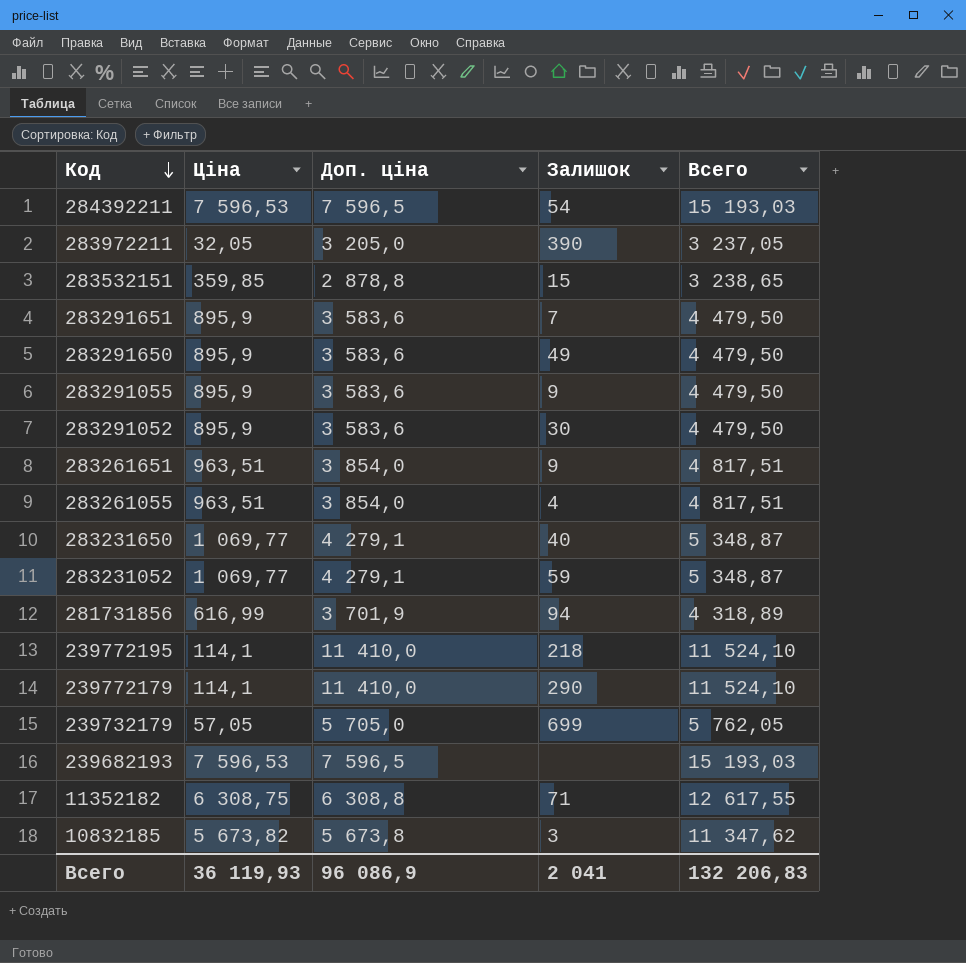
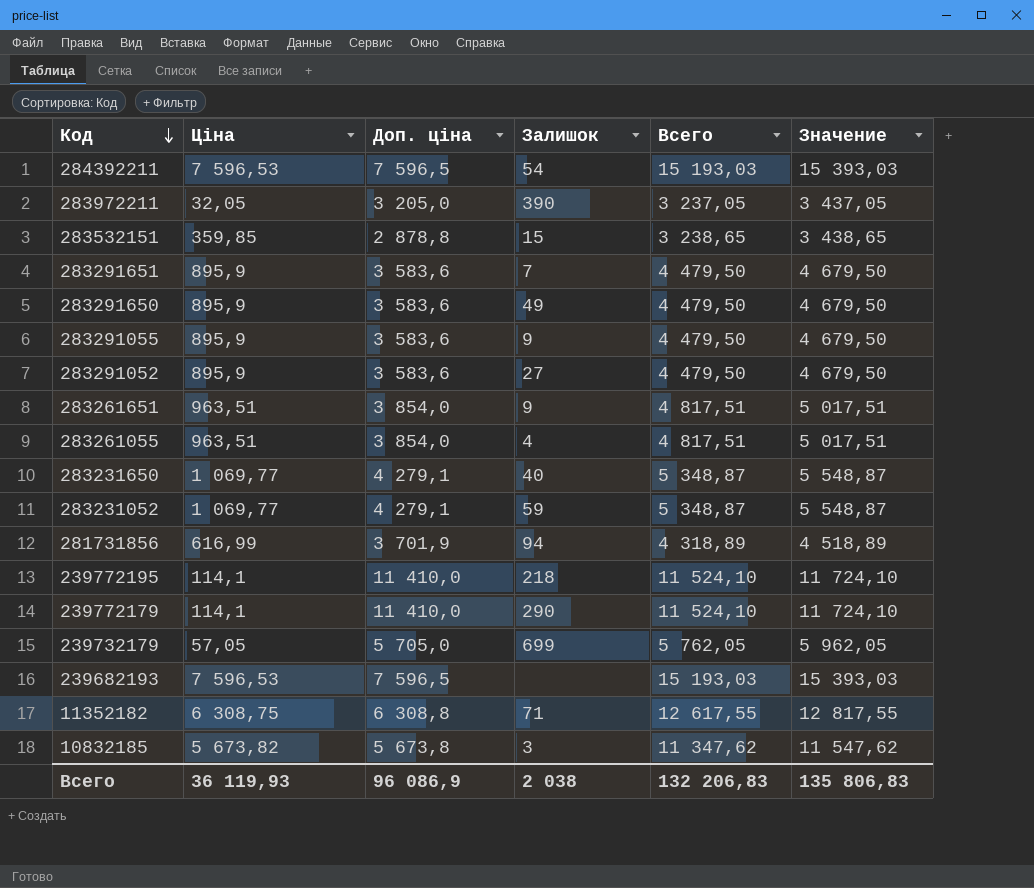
column Значение | formula: none -> [Всего] + 200
283291052 | Залишок: 30 -> 27
Всего | Залишок: 2 041 -> 2 038

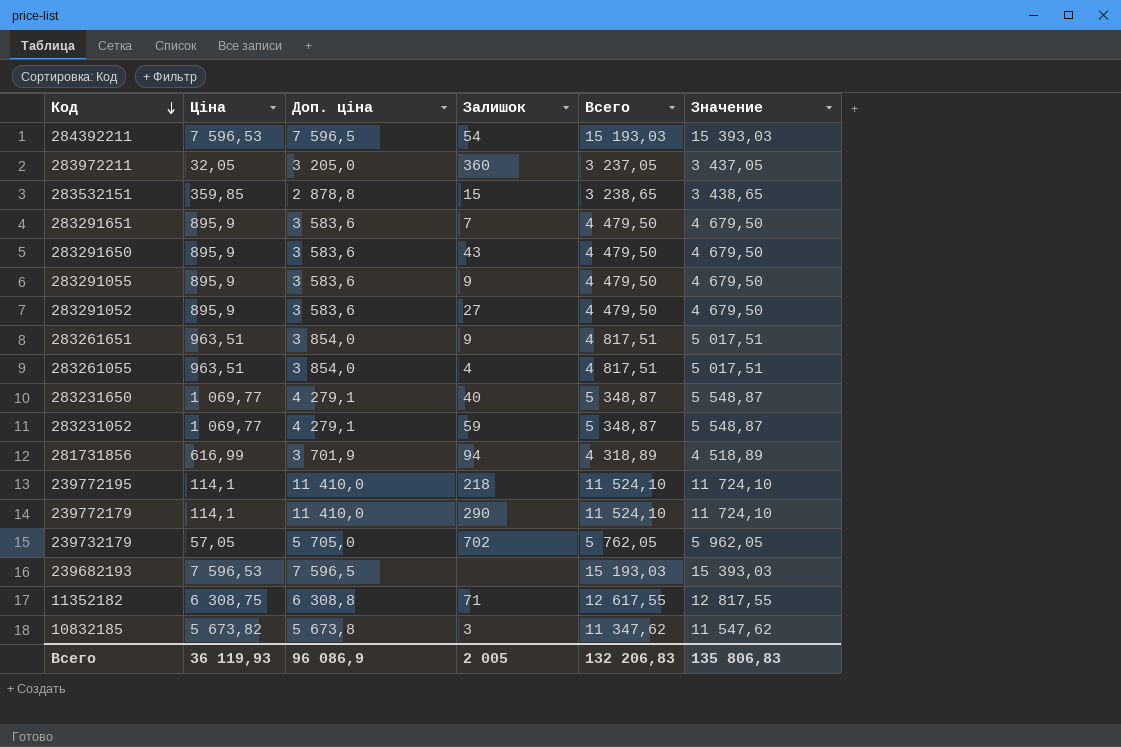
283972211 | Залишок: 390 -> 360
283291650 | Залишок: 49 -> 43
239732179 | Залишок: 699 -> 702
Всего | Залишок: 2 038 -> 2 005

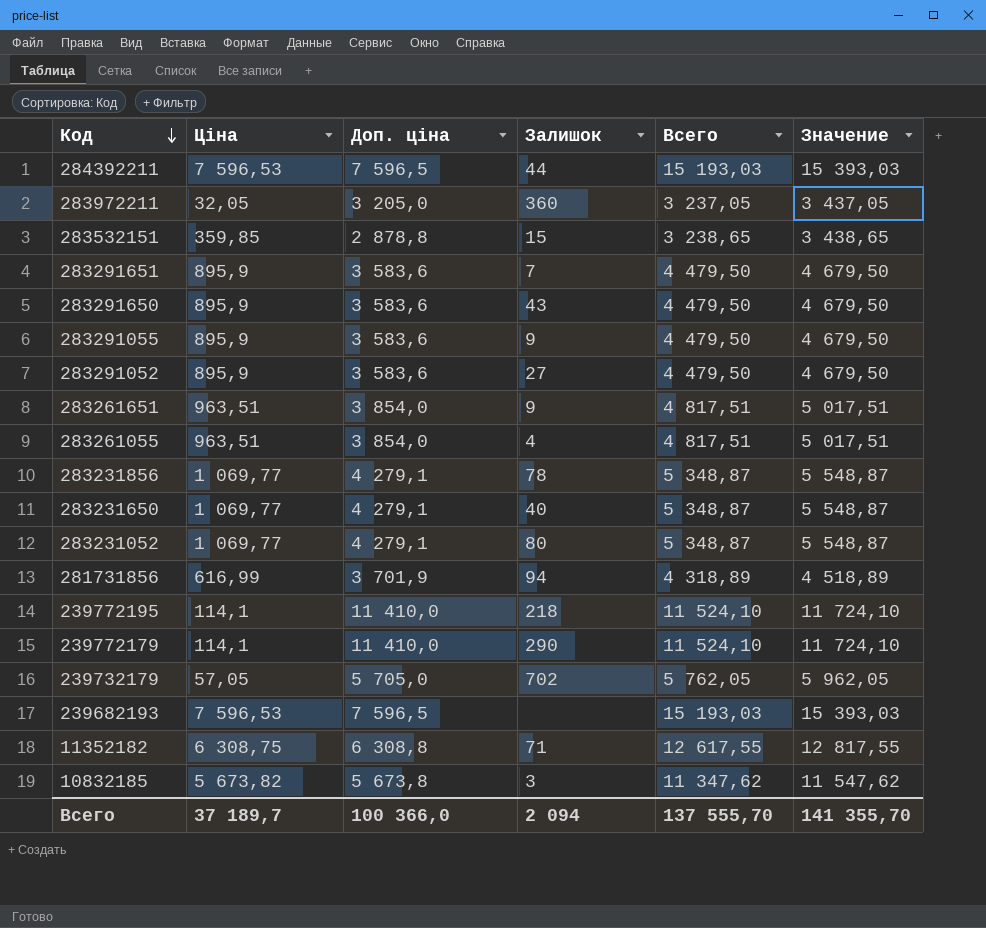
284392211 | Залишок: 54 -> 44
row 283231856: none -> 1 069,77 | 4 279,1 | 78 | 5 348,87 | 5 548,87
283231052 | Залишок: 59 -> 80
Всего | Ціна: 36 119,93 -> 37 189,7
Всего | Доп. ціна: 96 086,9 -> 100 366,0
Всего | Залишок: 2 005 -> 2 094
Всего | Всего: 132 206,83 -> 137 555,70
Всего | Значение: 135 806,83 -> 141 355,70

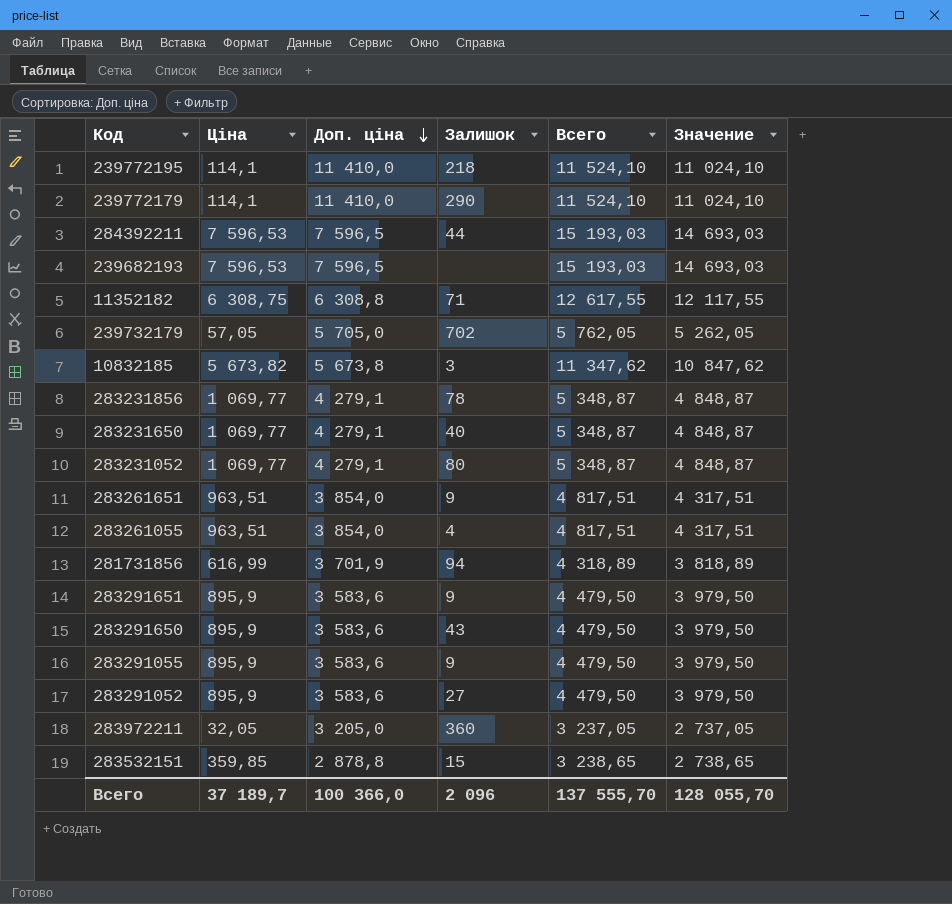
row order: Код descending -> Доп. ціна descending
column Значение | formula: [Всего] + 200 -> [Всего] - 500
283291651 | Залишок: 7 -> 9
Всего | Залишок: 2 094 -> 2 096
Всего | Значение: 141 355,70 -> 128 055,70

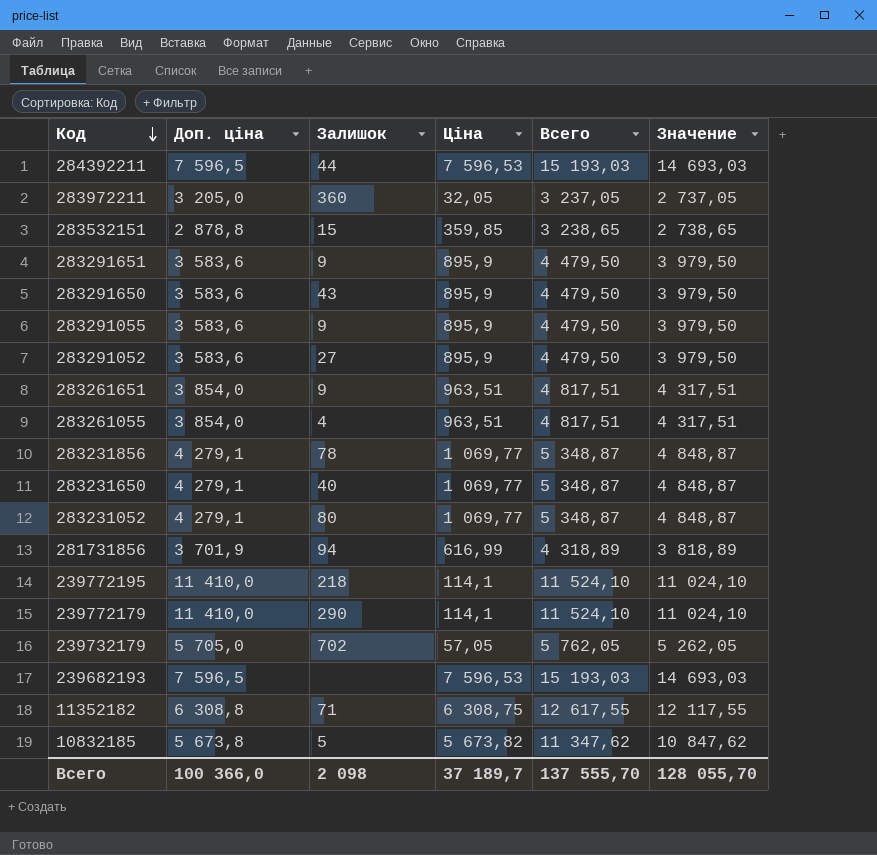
row order: Доп. ціна descending -> Код descending
column Ціна | position: 2 -> 4
10832185 | Залишок: 3 -> 5
Всего | Залишок: 2 096 -> 2 098

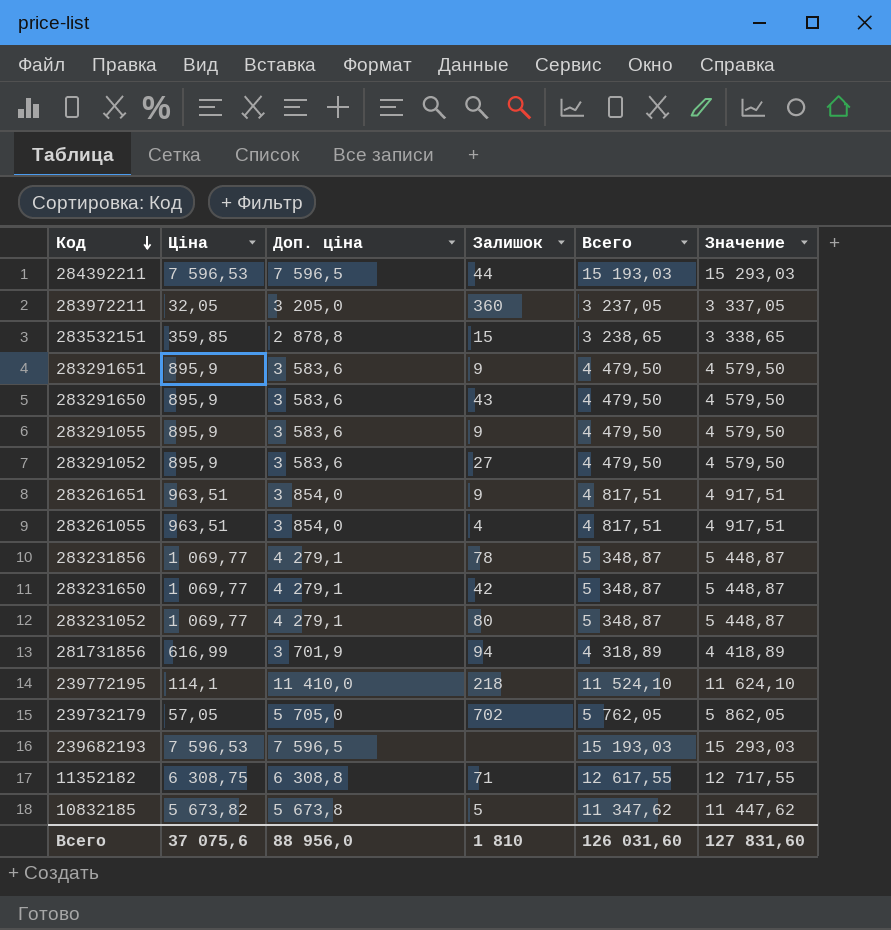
column Ціна | position: 4 -> 2
column Значение | formula: [Всего] - 500 -> [Всего] + 100
row 239772179: 11 410,0 | 290 | 114,1 | 11 524,10 | 11 024,10 -> none
283231650 | Залишок: 40 -> 42
Всего | Ціна: 37 189,7 -> 37 075,6
Всего | Доп. ціна: 100 366,0 -> 88 956,0
Всего | Залишок: 2 098 -> 1 810
Всего | Всего: 137 555,70 -> 126 031,60
Всего | Значение: 128 055,70 -> 127 831,60

